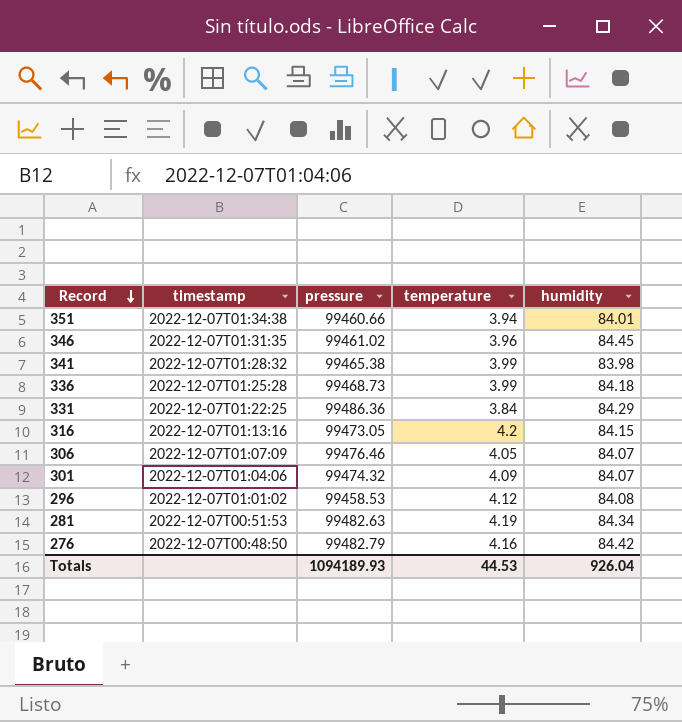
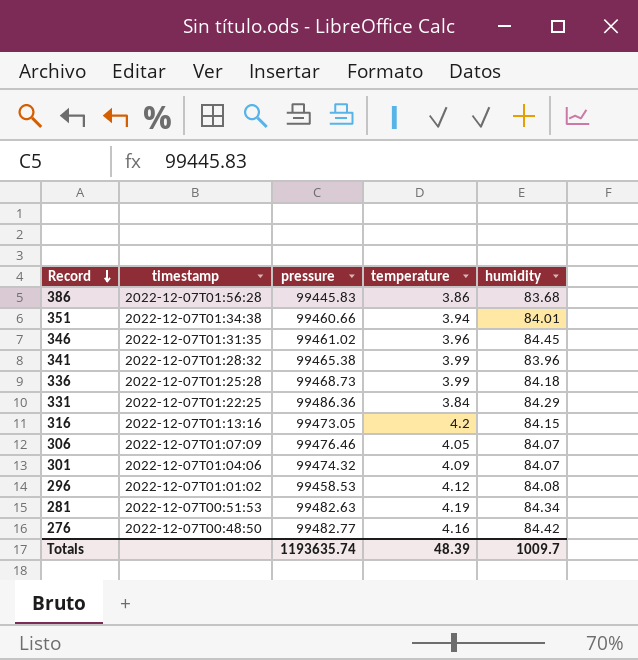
row 386: none -> 2022-12-07T01:56:28 | 99445.83 | 3.86 | 83.68
341 | humidity: 83.98 -> 83.96
276 | pressure: 99482.79 -> 99482.77
Totals | pressure: 1094189.93 -> 1193635.74
Totals | temperature: 44.53 -> 48.39
Totals | humidity: 926.04 -> 1009.7

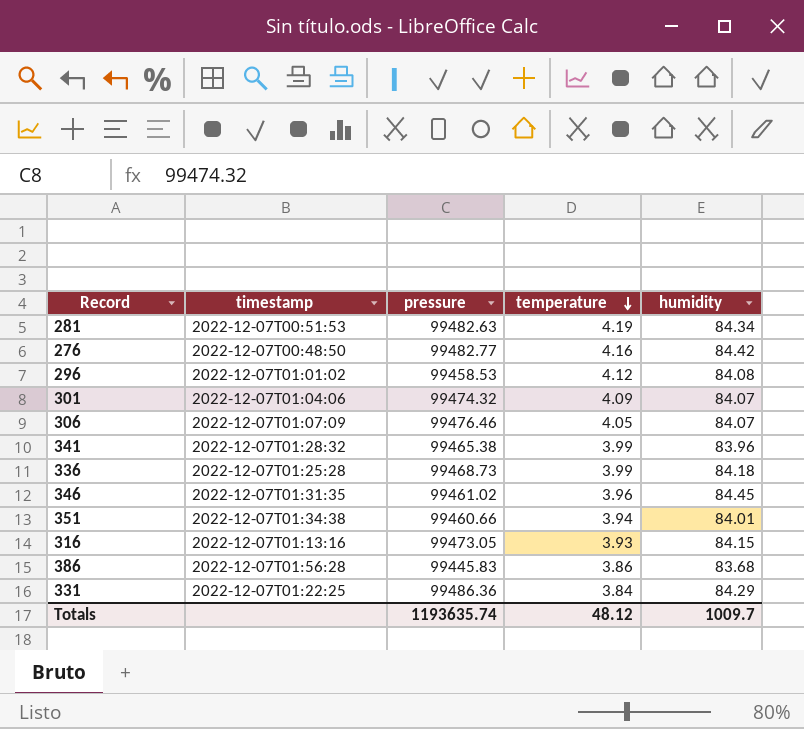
row order: Record descending -> temperature descending
316 | temperature: 4.2 -> 3.93
Totals | temperature: 48.39 -> 48.12

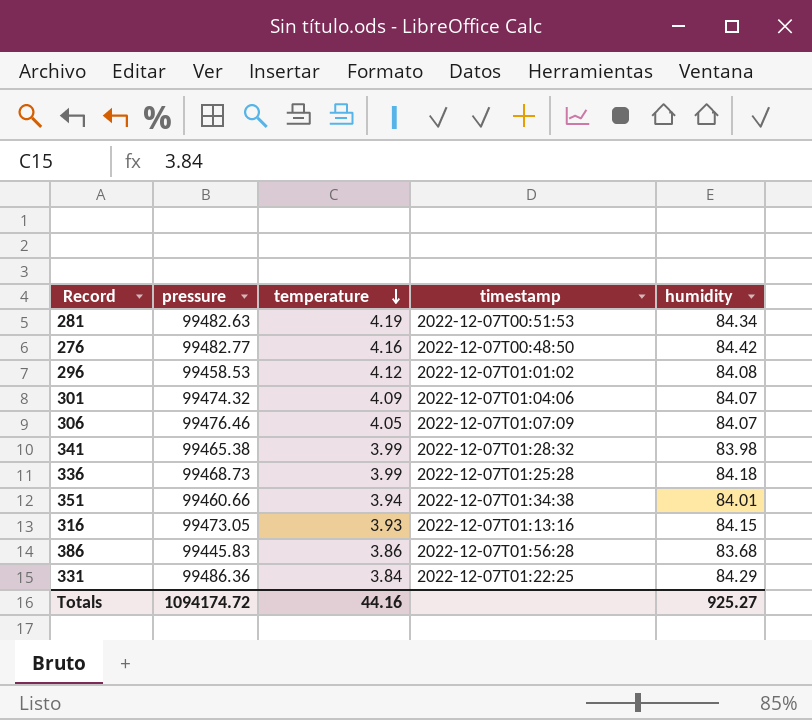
column timestamp | position: 2 -> 4
row 346: 2022-12-07T01:31:35 | 99461.02 | 3.96 | 84.45 -> none
341 | humidity: 83.96 -> 83.98
Totals | pressure: 1193635.74 -> 1094174.72
Totals | temperature: 48.12 -> 44.16
Totals | humidity: 1009.7 -> 925.27

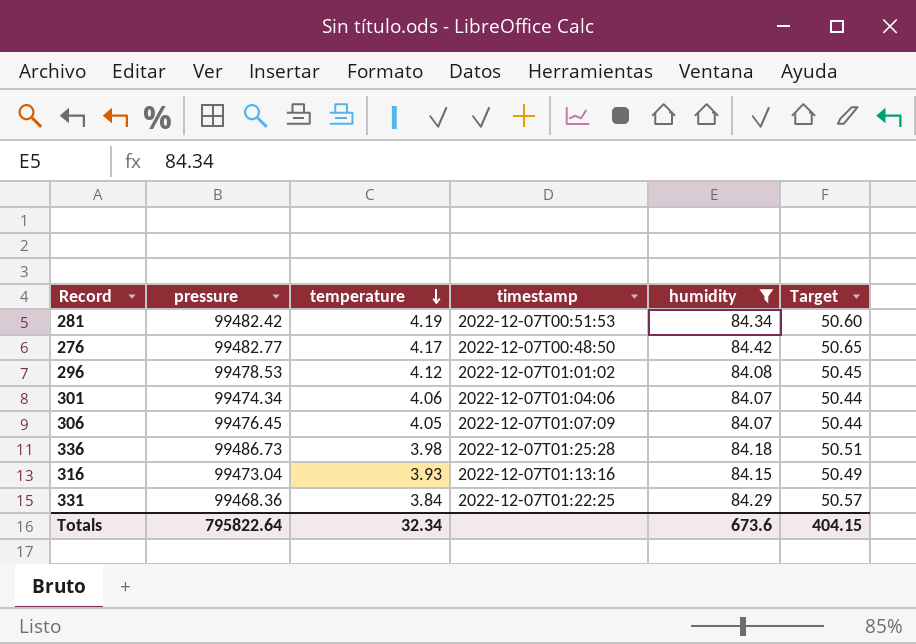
filter: none -> humidity >= 84.07
column Target | formula: none -> [humidity] * 0.6
281 | pressure: 99482.63 -> 99482.42
276 | temperature: 4.16 -> 4.17
296 | pressure: 99458.53 -> 99478.53
301 | pressure: 99474.32 -> 99474.34
301 | temperature: 4.09 -> 4.06
306 | pressure: 99476.46 -> 99476.45
336 | pressure: 99468.73 -> 99486.73
336 | temperature: 3.99 -> 3.98
316 | pressure: 99473.05 -> 99473.04
331 | pressure: 99486.36 -> 99468.36
Totals | pressure: 1094174.72 -> 795822.64
Totals | temperature: 44.16 -> 32.34
Totals | humidity: 925.27 -> 673.6

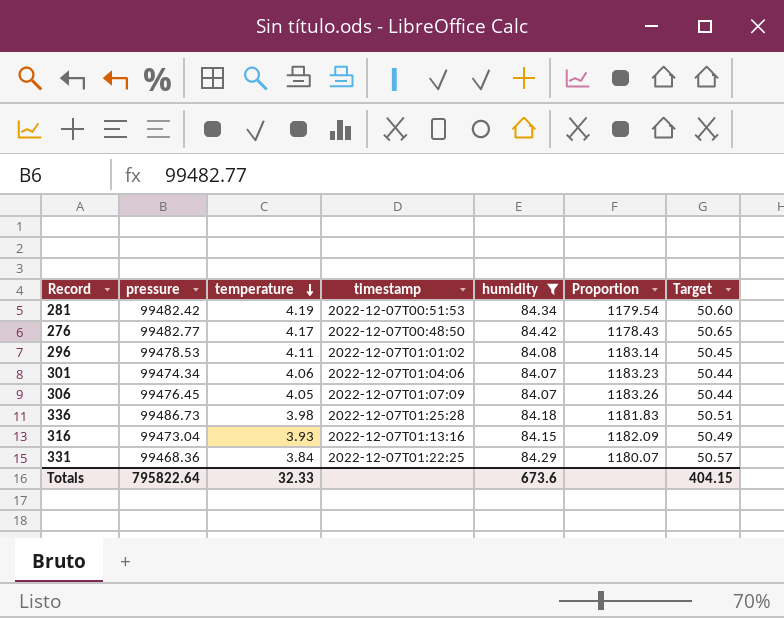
column Proportion | formula: none -> [pressure] / [humidity]
296 | temperature: 4.12 -> 4.11
Totals | temperature: 32.34 -> 32.33

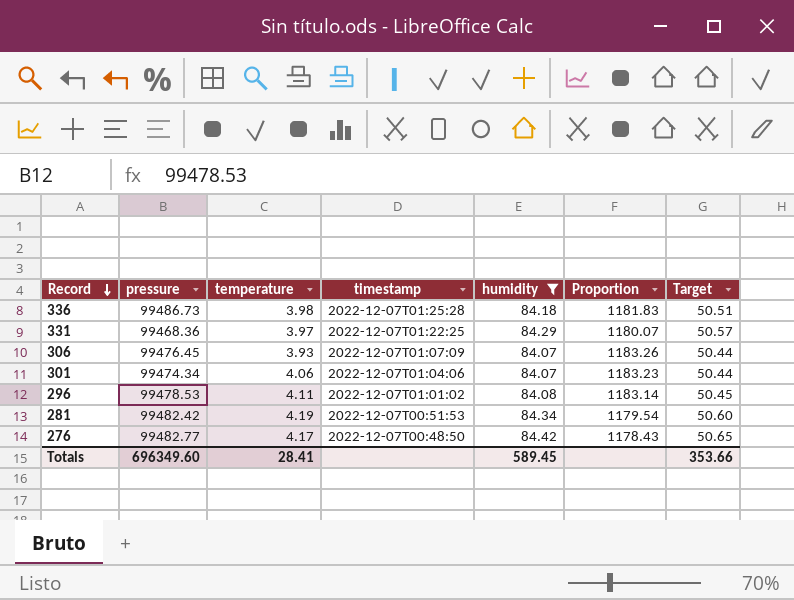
row order: temperature descending -> Record descending
row 316: 99473.04 | 3.93 | 2022-12-07T01:13:16 | 84.15 | 1182.09 | 50.49 -> none
331 | temperature: 3.84 -> 3.97
306 | temperature: 4.05 -> 3.93
Totals | pressure: 795822.64 -> 696349.60
Totals | temperature: 32.33 -> 28.41
Totals | humidity: 673.6 -> 589.45
Totals | Target: 404.15 -> 353.66

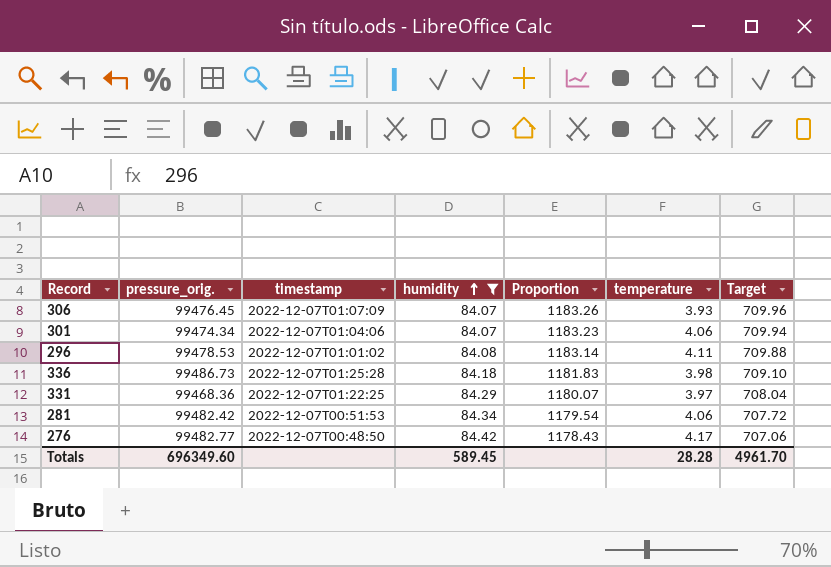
row order: Record descending -> humidity ascending
column name: pressure -> pressure_orig.
column temperature | position: 3 -> 6
column Target | formula: [humidity] * 0.6 -> [Proportion] * 0.6
281 | temperature: 4.19 -> 4.06
Totals | temperature: 28.41 -> 28.28
Totals | Target: 353.66 -> 4961.70

